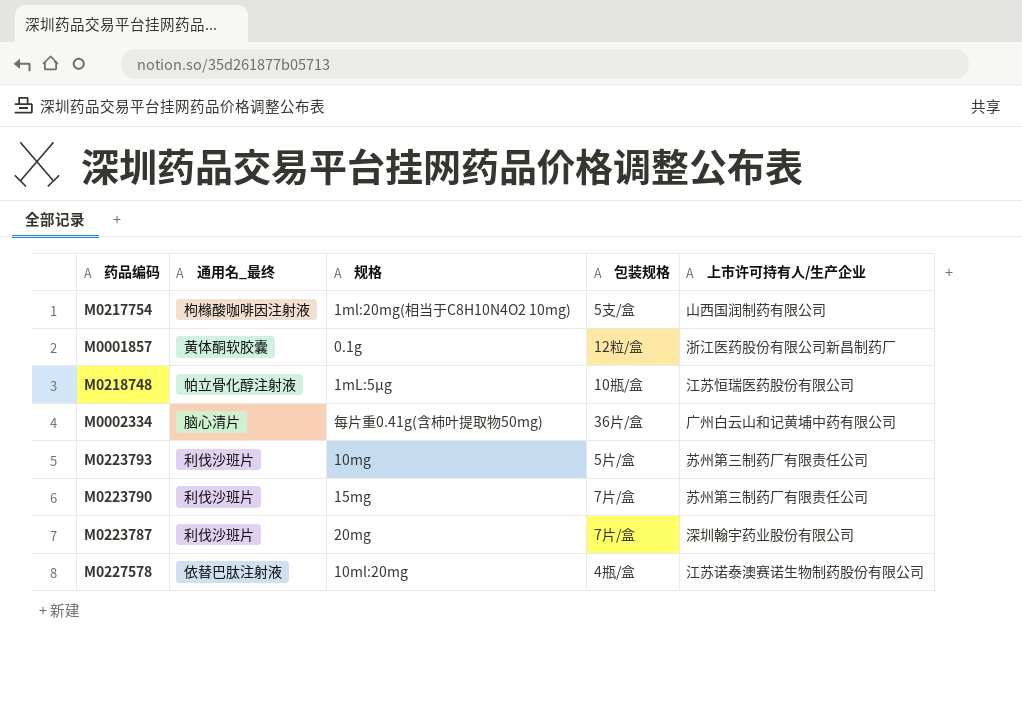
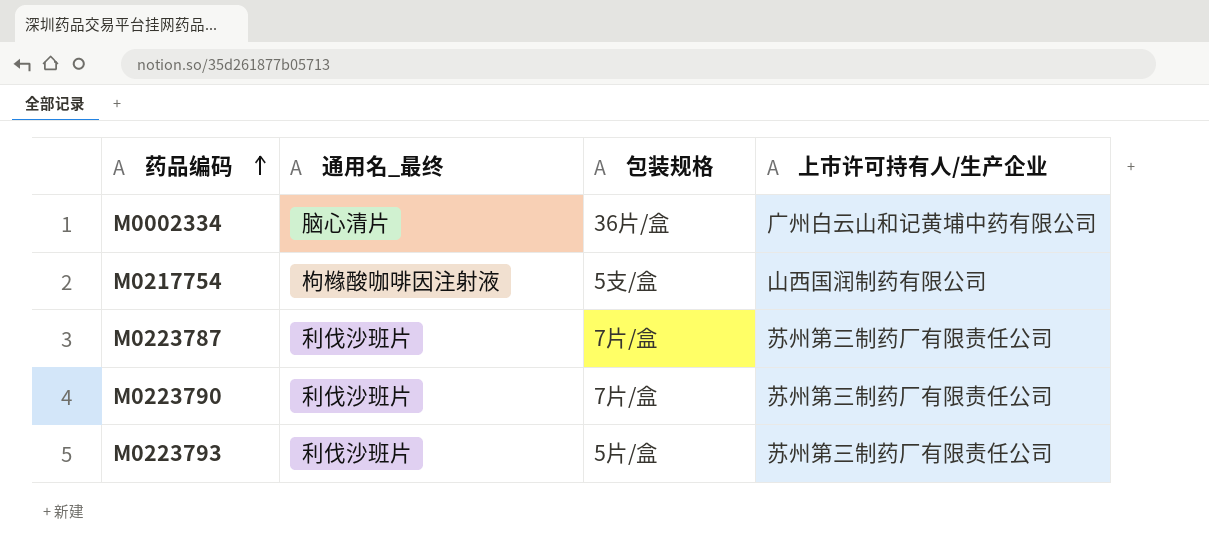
row order: none -> 药品编码 ascending
column 规格 | position: 3 -> none
row M0001857: 黄体酮软胶囊 | 0.1g | 12粒/盒 | 浙江医药股份有限公司新昌制药厂 -> none
row M0218748: 帕立骨化醇注射液 | 1mL:5μg | 10瓶/盒 | 江苏恒瑞医药股份有限公司 -> none
row M0227578: 依替巴肽注射液 | 10ml:20mg | 4瓶/盒 | 江苏诺泰澳赛诺生物制药股份有限公司 -> none
M0223787 | 上市许可持有人/生产企业: 深圳翰宇药业股份有限公司 -> 苏州第三制药厂有限责任公司

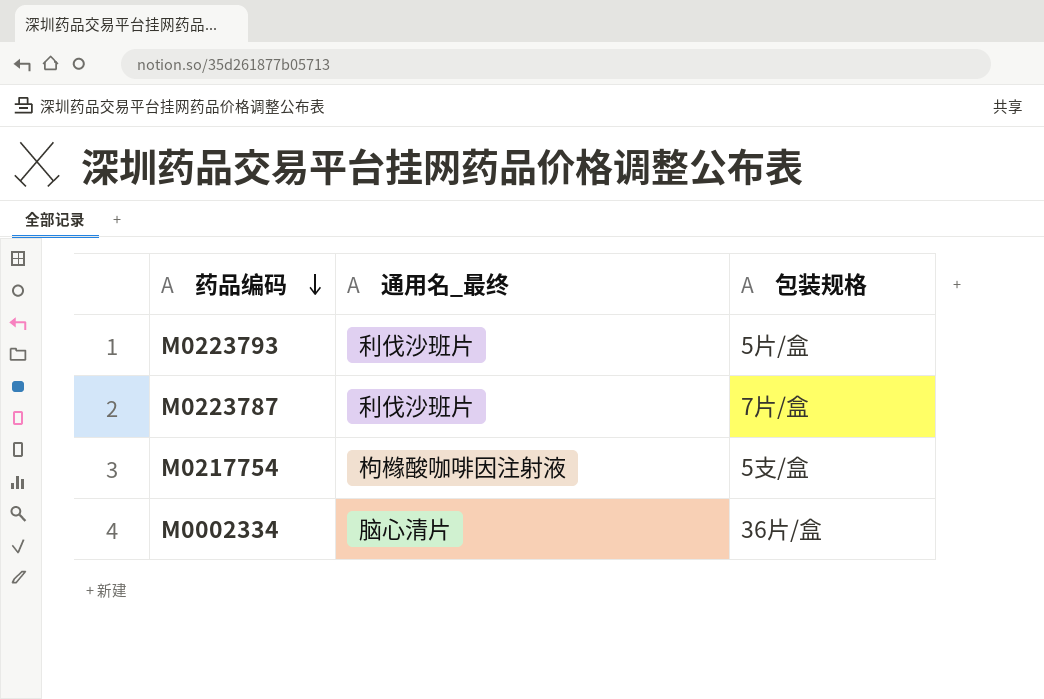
row order: 药品编码 ascending -> 药品编码 descending
column 上市许可持有人/生产企业 | position: 4 -> none
row M0223790: 利伐沙班片 | 7片/盒 | 苏州第三制药厂有限责任公司 -> none

